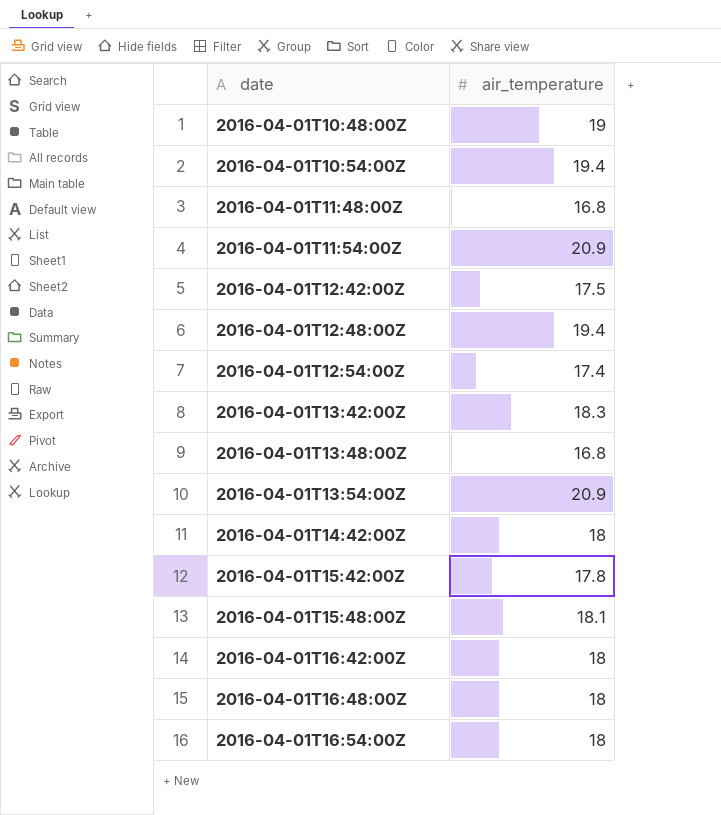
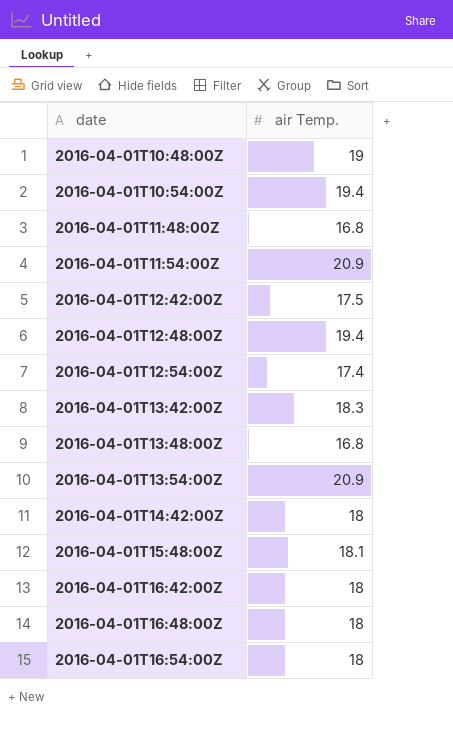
column name: air_temperature -> air Temp.
row 2016-04-01T15:42:00Z: 17.8 -> none

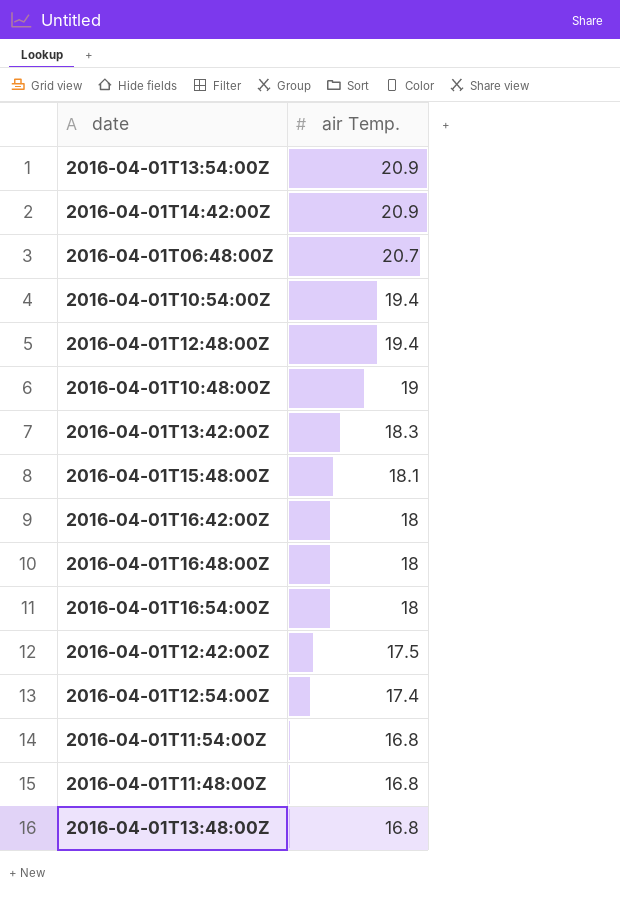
row order: date ascending -> air Temp. descending
2016-04-01T14:42:00Z | air Temp.: 18 -> 20.9
row 2016-04-01T06:48:00Z: none -> 20.7
2016-04-01T11:54:00Z | air Temp.: 20.9 -> 16.8

